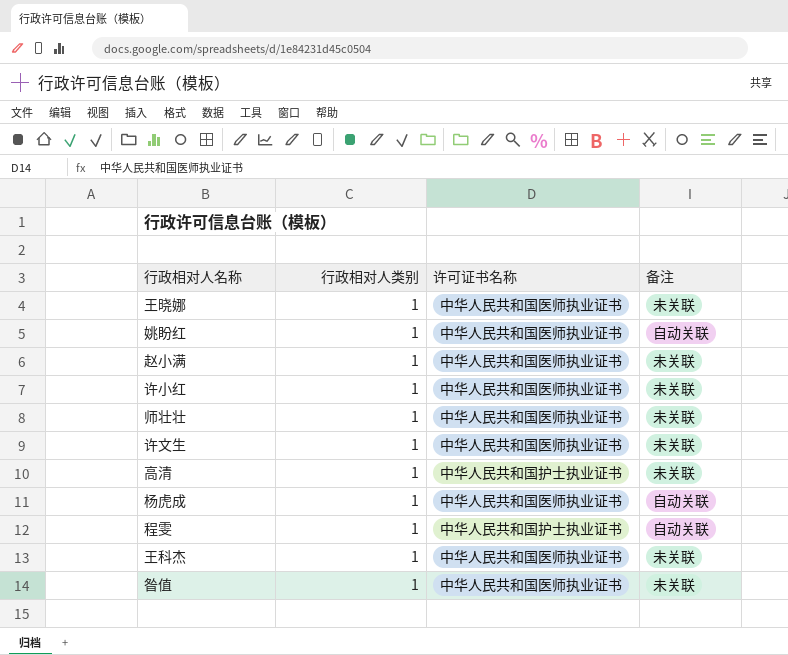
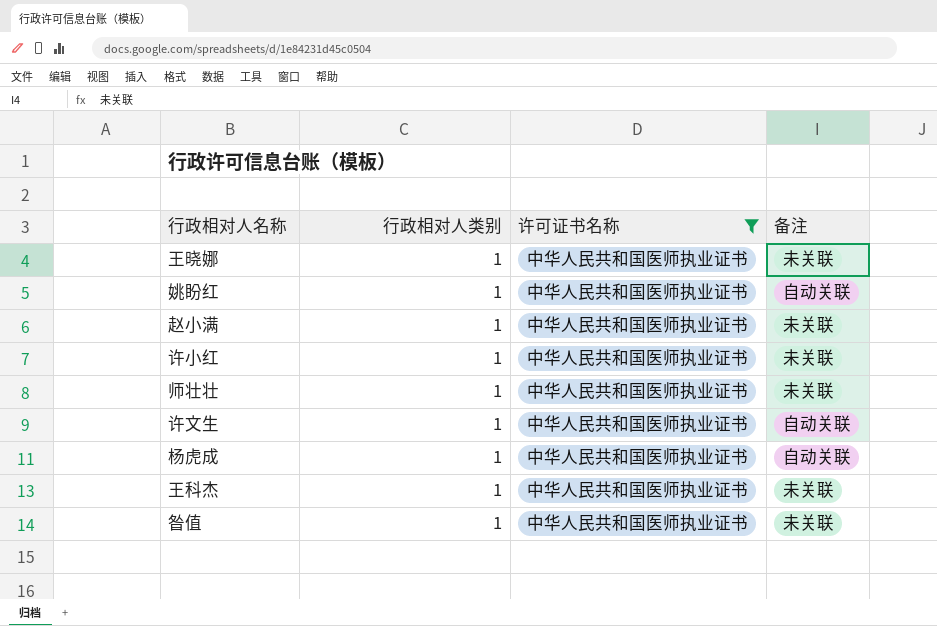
filter: none -> 许可证书名称 = 中华人民共和国医师执业证书
许文生 | 备注: 未关联 -> 自动关联

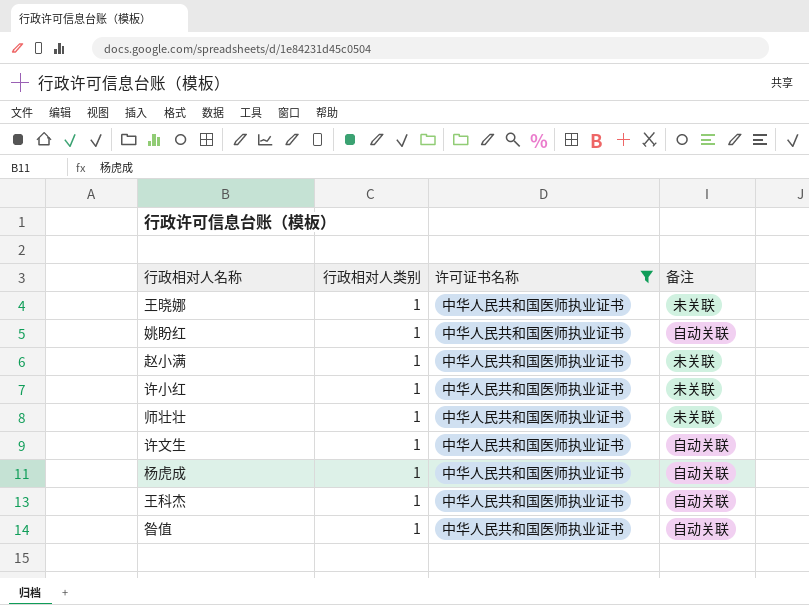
王科杰 | 备注: 未关联 -> 自动关联
昝值 | 备注: 未关联 -> 自动关联

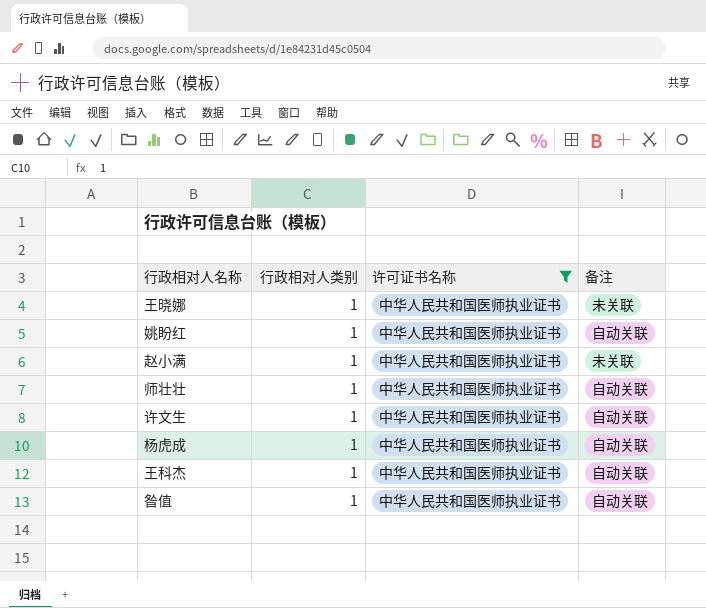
row 许小红: 1 | 中华人民共和国医师执业证书 | 未关联 -> none
师壮壮 | 备注: 未关联 -> 自动关联

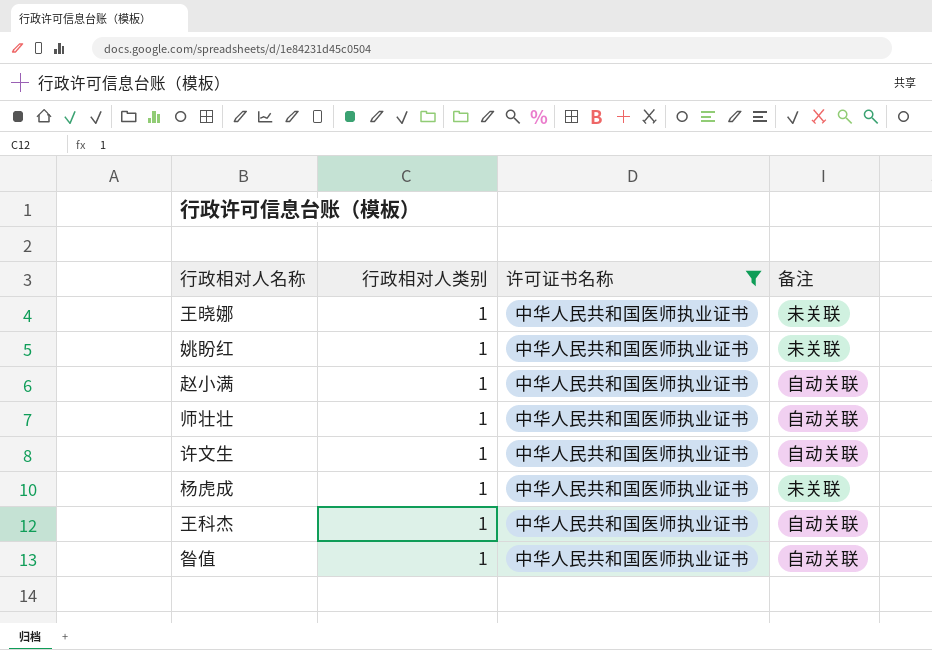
姚盼红 | 备注: 自动关联 -> 未关联
赵小满 | 备注: 未关联 -> 自动关联
杨虎成 | 备注: 自动关联 -> 未关联

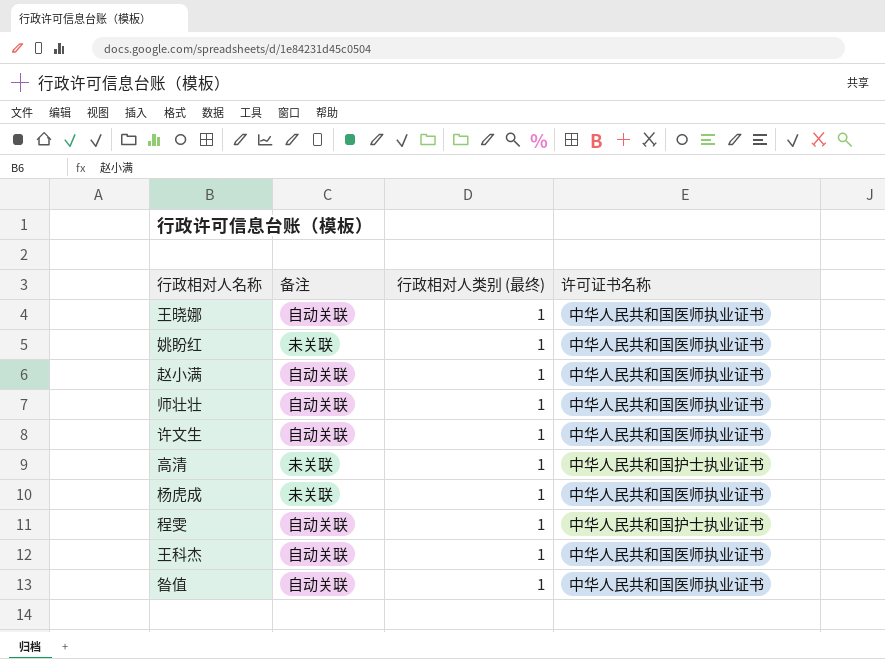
filter: 许可证书名称 = 中华人民共和国医师执业证书 -> none
column 备注 | position: 4 -> 2
column name: 行政相对人类别 -> 行政相对人类别 (最终)
王晓娜 | 备注: 未关联 -> 自动关联

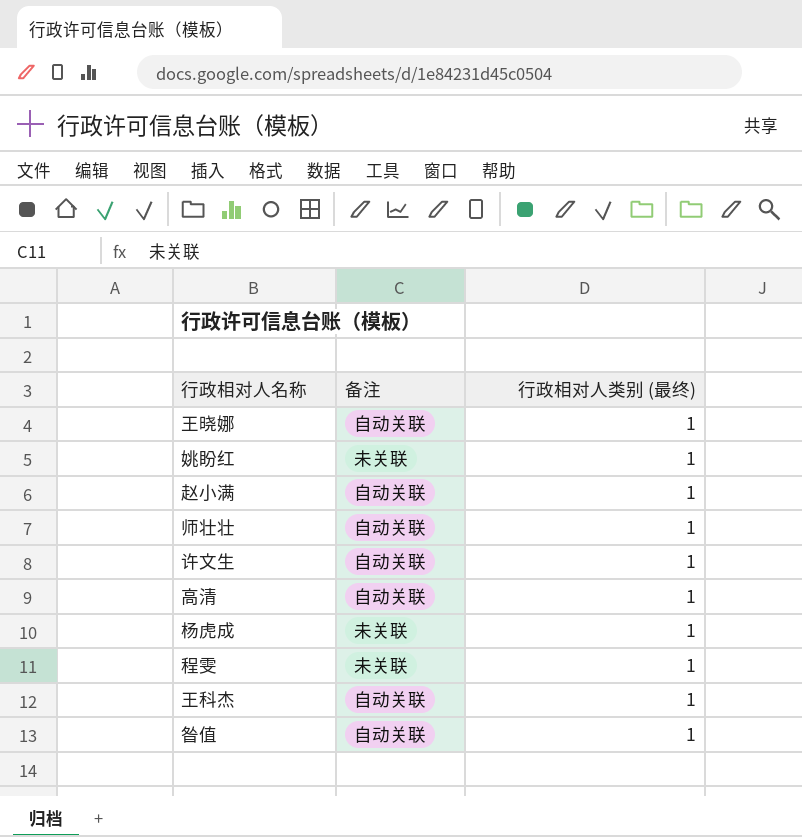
column 许可证书名称 | position: 4 -> none
高清 | 备注: 未关联 -> 自动关联
程雯 | 备注: 自动关联 -> 未关联

